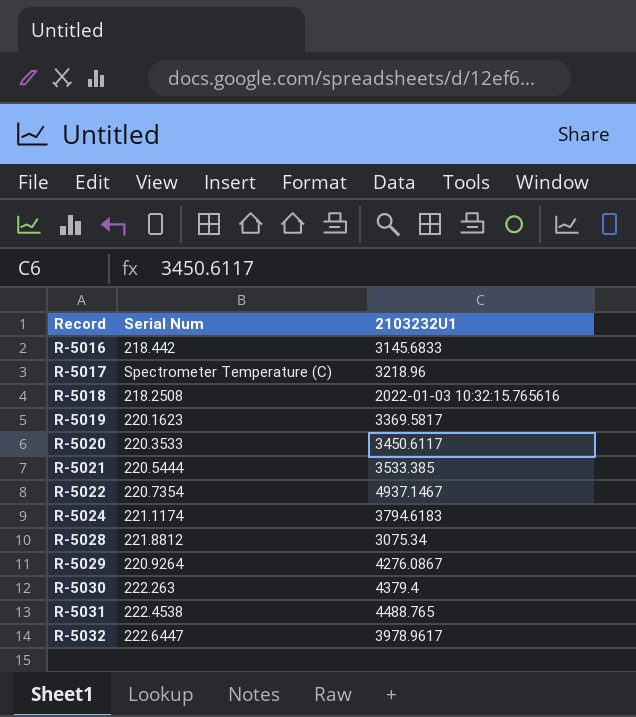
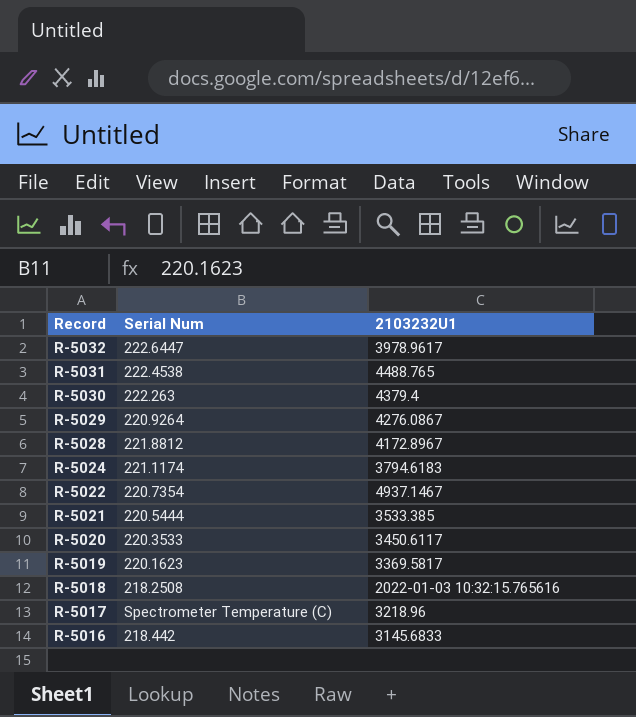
row order: Record ascending -> Record descending
R-5028 | 2103232U1: 3075.34 -> 4172.8967

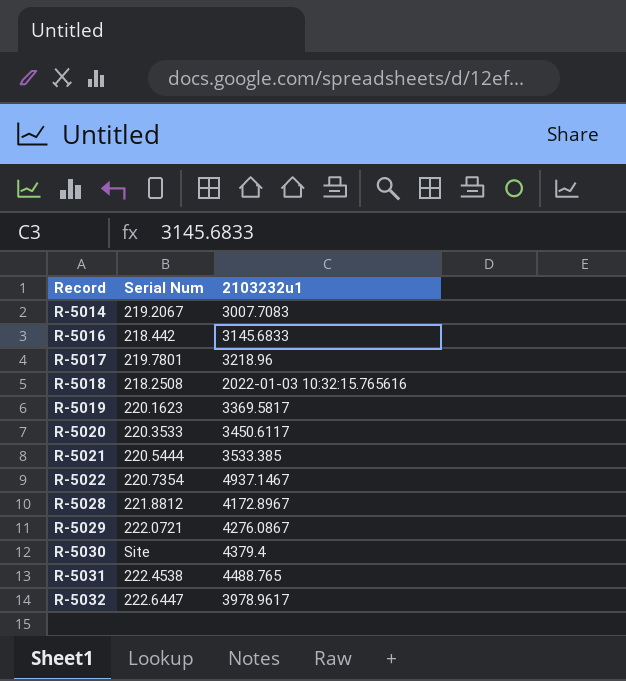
row order: Record descending -> Record ascending
column name: 2103232U1 -> 2103232u1
row R-5024: 221.1174 | 3794.6183 -> none
row R-5014: none -> 219.2067 | 3007.7083
R-5017 | Serial Num: Spectrometer Temperature (C) -> 219.7801
R-5029 | Serial Num: 220.9264 -> 222.0721
R-5030 | Serial Num: 222.263 -> Site

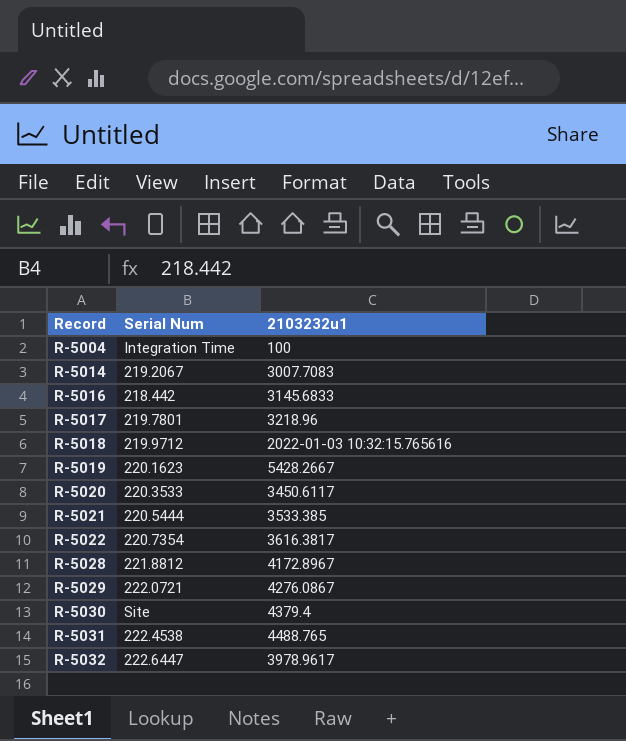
row R-5004: none -> Integration Time | 100
R-5018 | Serial Num: 218.2508 -> 219.9712
R-5019 | 2103232u1: 3369.5817 -> 5428.2667
R-5022 | 2103232u1: 4937.1467 -> 3616.3817

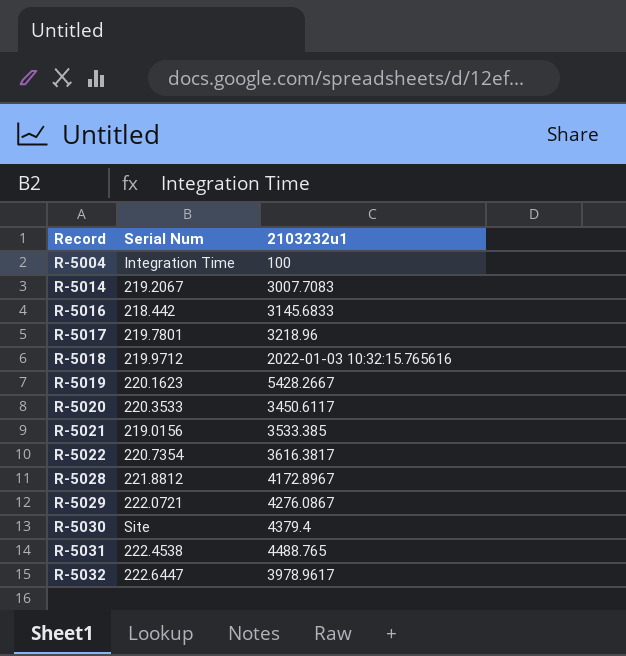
R-5021 | Serial Num: 220.5444 -> 219.0156

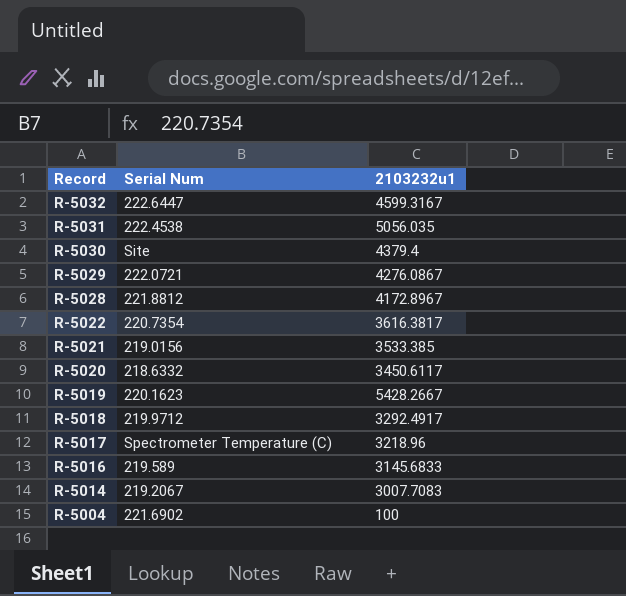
row order: Record ascending -> Record descending
R-5032 | 2103232u1: 3978.9617 -> 4599.3167
R-5031 | 2103232u1: 4488.765 -> 5056.035
R-5020 | Serial Num: 220.3533 -> 218.6332
R-5018 | 2103232u1: 2022-01-03 10:32:15.765616 -> 3292.4917
R-5017 | Serial Num: 219.7801 -> Spectrometer Temperature (C)
R-5016 | Serial Num: 218.442 -> 219.589
R-5004 | Serial Num: Integration Time -> 221.6902

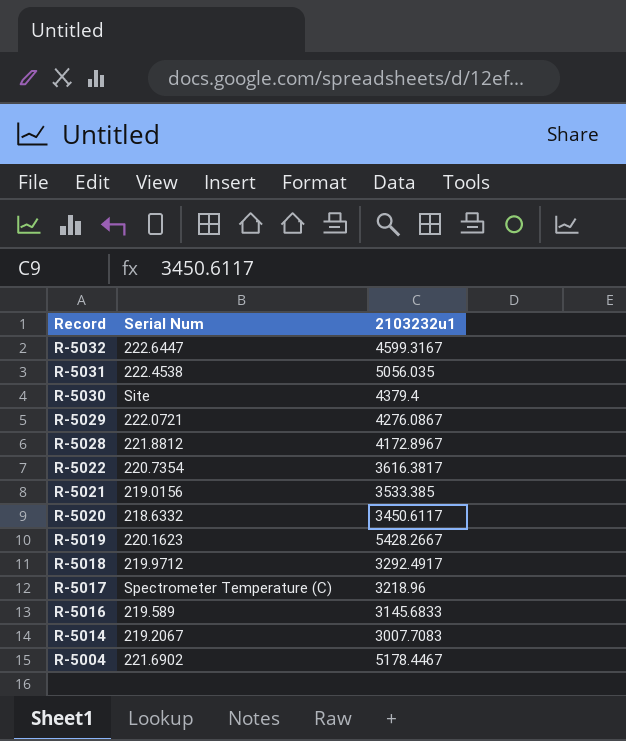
R-5004 | 2103232u1: 100 -> 5178.4467

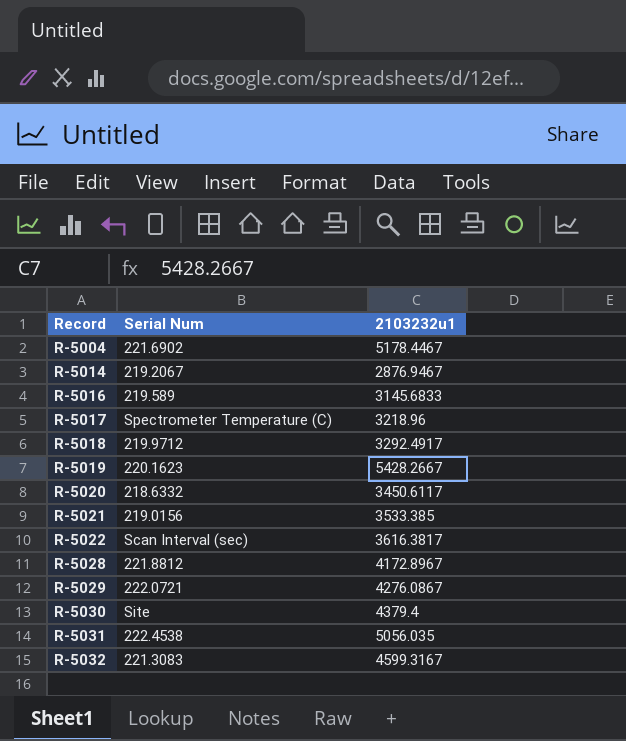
row order: Record descending -> Record ascending
R-5014 | 2103232u1: 3007.7083 -> 2876.9467
R-5022 | Serial Num: 220.7354 -> Scan Interval (sec)
R-5032 | Serial Num: 222.6447 -> 221.3083

